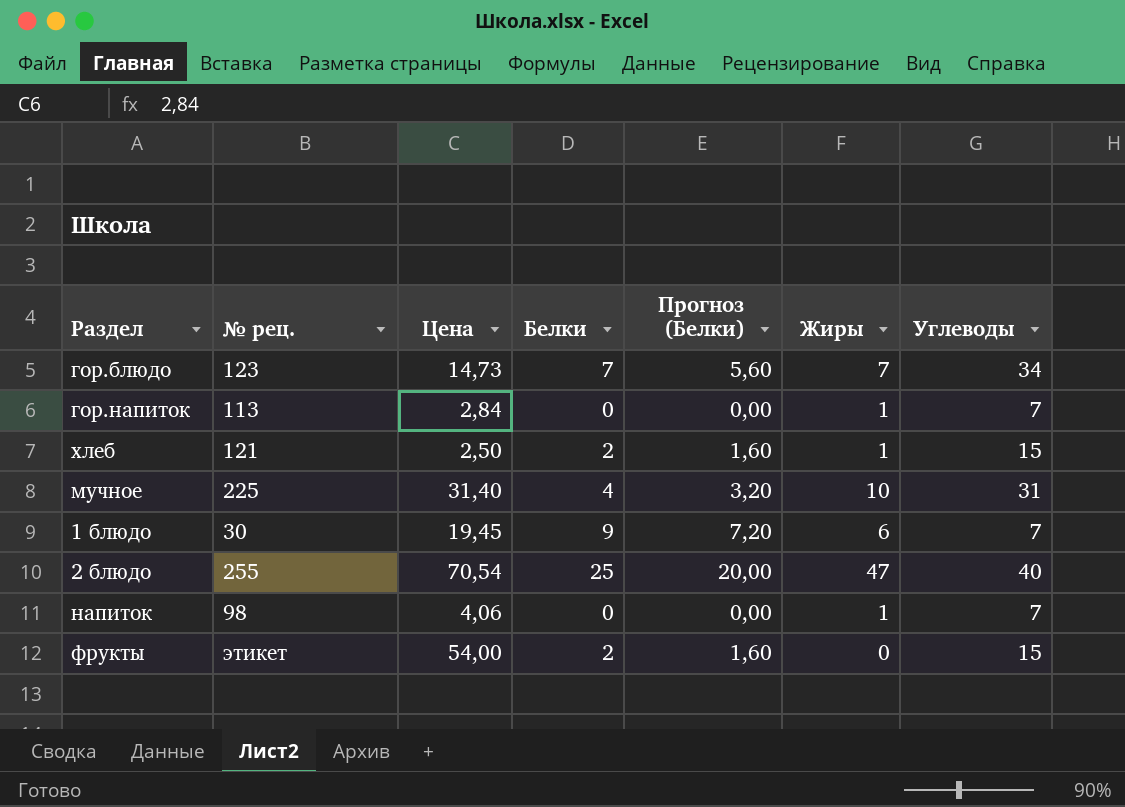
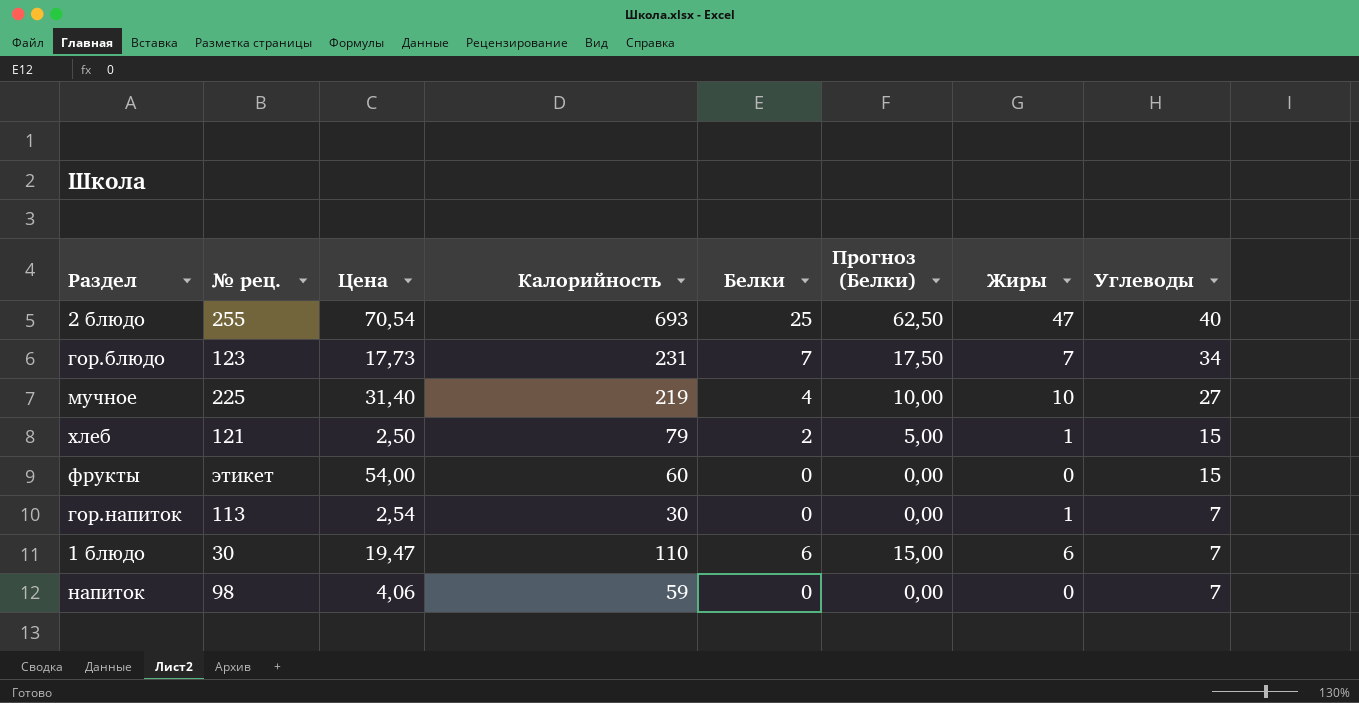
row order: none -> Углеводы descending
column Калорийность | position: none -> 4
column Прогноз (Белки) | formula: [Белки] * 0,8 -> [Белки] * 2,5
гор.блюдо | Цена: 14,73 -> 17,73
мучное | Углеводы: 31 -> 27
фрукты | Белки: 2 -> 0
гор.напиток | Цена: 2,84 -> 2,54
1 блюдо | Цена: 19,45 -> 19,47
1 блюдо | Белки: 9 -> 6
напиток | Жиры: 1 -> 0

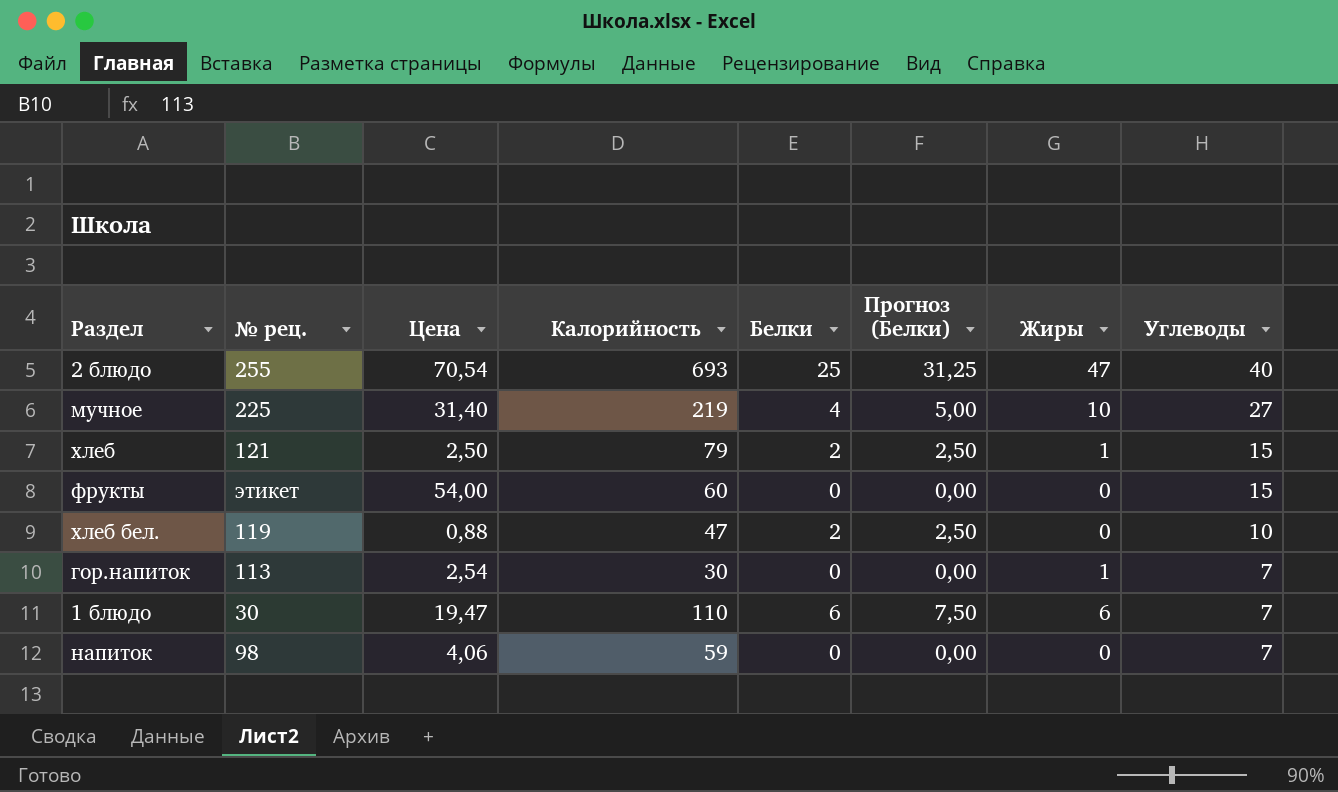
column Прогноз (Белки) | formula: [Белки] * 2,5 -> [Белки] * 1,25
row гор.блюдо: 123 | 17,73 | 231 | 7 | 17,50 | 7 | 34 -> none
row хлеб бел.: none -> 119 | 0,88 | 47 | 2 | 2,50 | 0 | 10

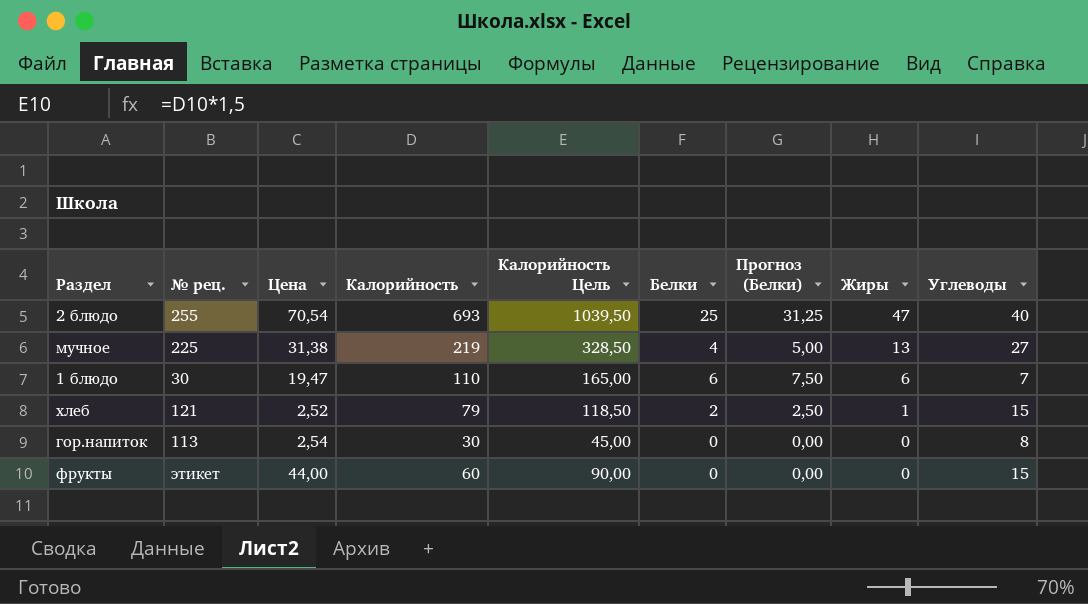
row order: Углеводы descending -> Жиры descending
column Калорийность Цель | formula: none -> [Калорийность] * 1,5
row хлеб бел.: 119 | 0,88 | 47 | 2 | 2,50 | 0 | 10 -> none
row напиток: 98 | 4,06 | 59 | 0 | 0,00 | 0 | 7 -> none
мучное | Цена: 31,40 -> 31,38
мучное | Жиры: 10 -> 13
хлеб | Цена: 2,50 -> 2,52
гор.напиток | Жиры: 1 -> 0
гор.напиток | Углеводы: 7 -> 8
фрукты | Цена: 54,00 -> 44,00

